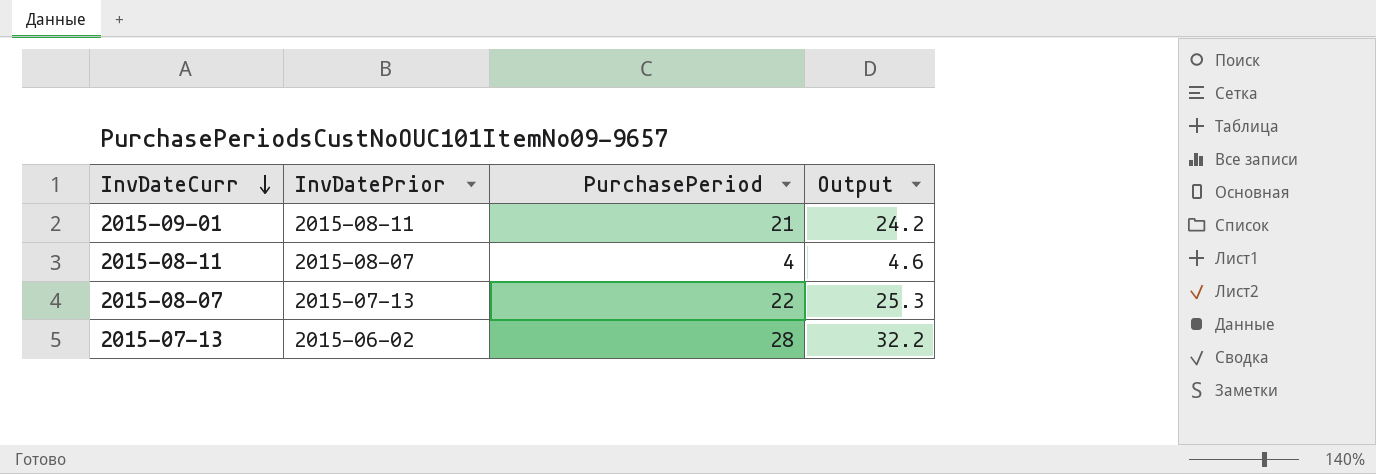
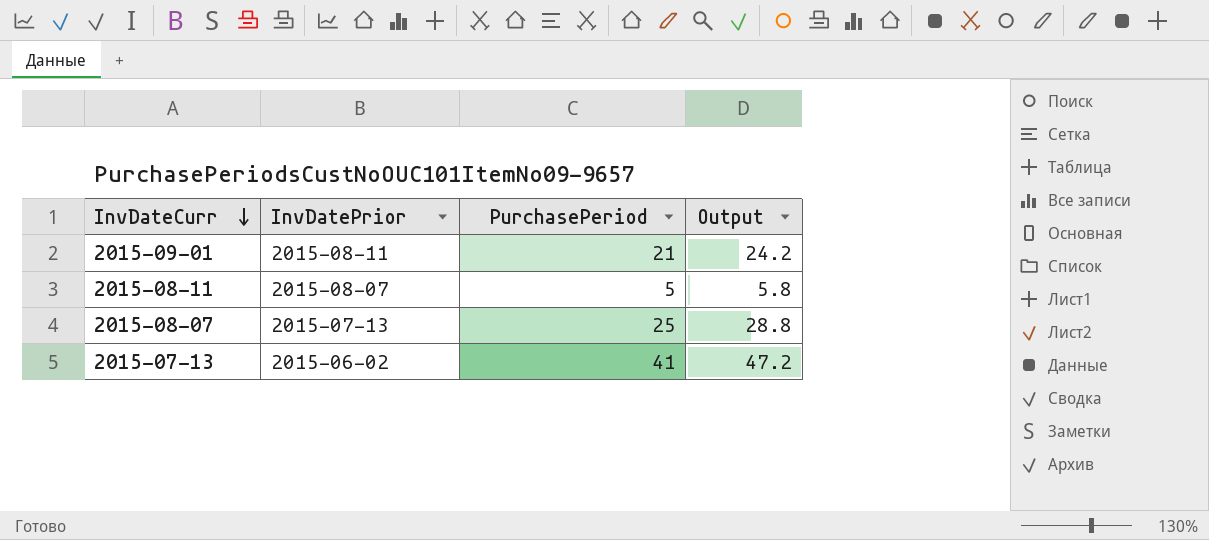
2015-08-11 | PurchasePeriod: 4 -> 5
2015-08-11 | Output: 4.6 -> 5.8
2015-08-07 | PurchasePeriod: 22 -> 25
2015-08-07 | Output: 25.3 -> 28.8
2015-07-13 | PurchasePeriod: 28 -> 41
2015-07-13 | Output: 32.2 -> 47.2

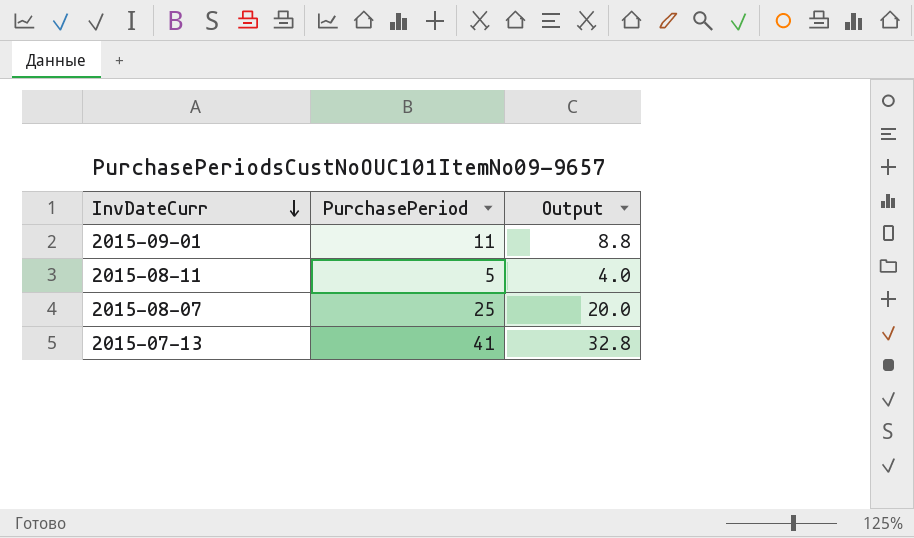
column InvDatePrior | position: 2 -> none
column Output | formula: [PurchasePeriod] * 1.15 -> [PurchasePeriod] * 0.8
2015-09-01 | PurchasePeriod: 21 -> 11

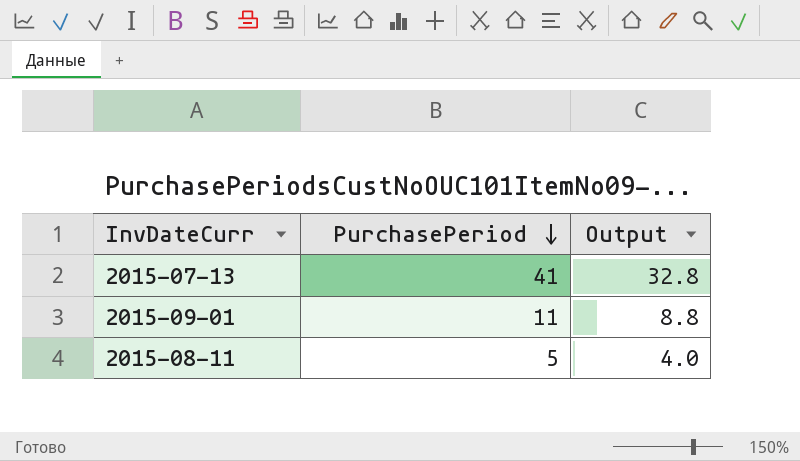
row order: InvDateCurr descending -> PurchasePeriod descending
row 2015-08-07: 25 | 20.0 -> none

